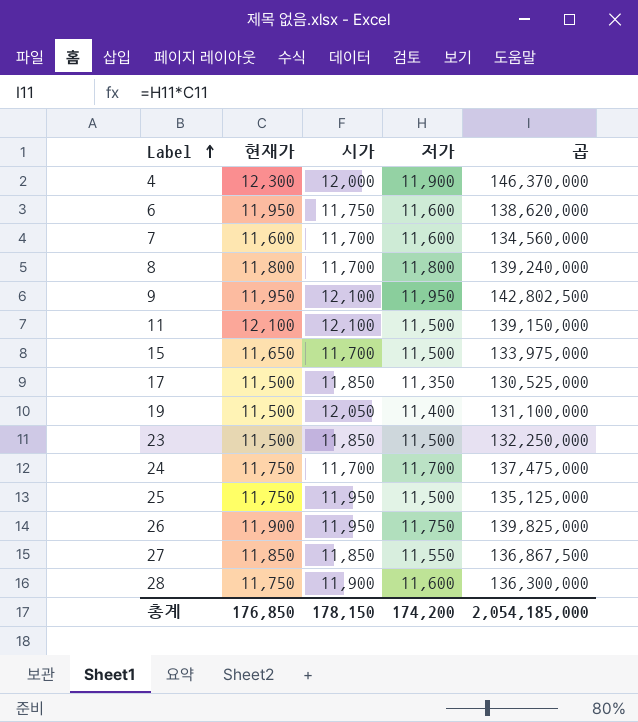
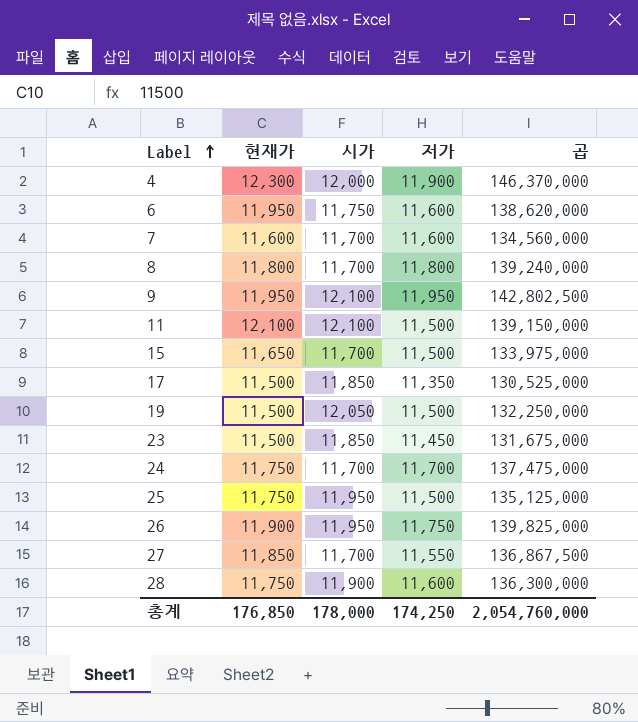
19 | 저가: 11,400 -> 11,500
19 | 곱: 131,100,000 -> 132,250,000
23 | 저가: 11,500 -> 11,450
23 | 곱: 132,250,000 -> 131,675,000
27 | 시가: 11,850 -> 11,700
총계 | 시가: 178,150 -> 178,000
총계 | 저가: 174,200 -> 174,250
총계 | 곱: 2,054,185,000 -> 2,054,760,000

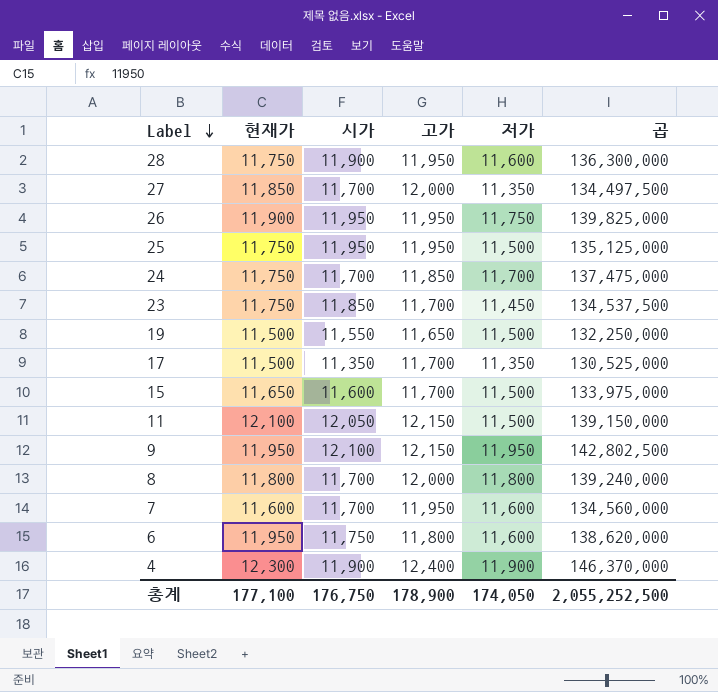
row order: Label ascending -> Label descending
column 고가 | position: none -> 4
27 | 저가: 11,550 -> 11,350
27 | 곱: 136,867,500 -> 134,497,500
23 | 현재가: 11,500 -> 11,750
23 | 곱: 131,675,000 -> 134,537,500
19 | 시가: 12,050 -> 11,550
17 | 시가: 11,850 -> 11,350
15 | 시가: 11,700 -> 11,600
11 | 시가: 12,100 -> 12,050
4 | 시가: 12,000 -> 11,900
총계 | 현재가: 176,850 -> 177,100
총계 | 시가: 178,000 -> 176,750
총계 | 저가: 174,250 -> 174,050
총계 | 곱: 2,054,760,000 -> 2,055,252,500

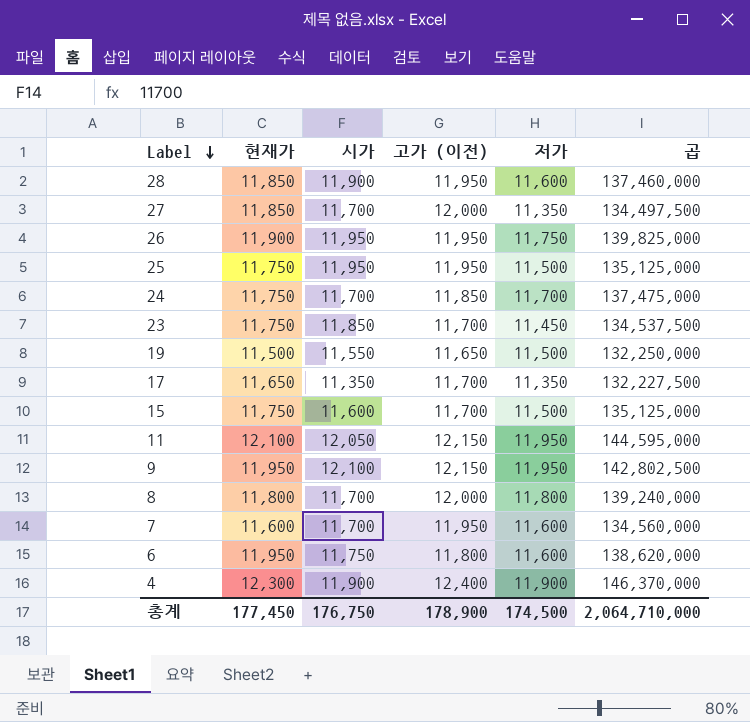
column name: 고가 -> 고가 (이전)
28 | 현재가: 11,750 -> 11,850
28 | 곱: 136,300,000 -> 137,460,000
17 | 현재가: 11,500 -> 11,650
17 | 곱: 130,525,000 -> 132,227,500
15 | 현재가: 11,650 -> 11,750
15 | 곱: 133,975,000 -> 135,125,000
11 | 저가: 11,500 -> 11,950
11 | 곱: 139,150,000 -> 144,595,000
총계 | 현재가: 177,100 -> 177,450
총계 | 저가: 174,050 -> 174,500
총계 | 곱: 2,055,252,500 -> 2,064,710,000

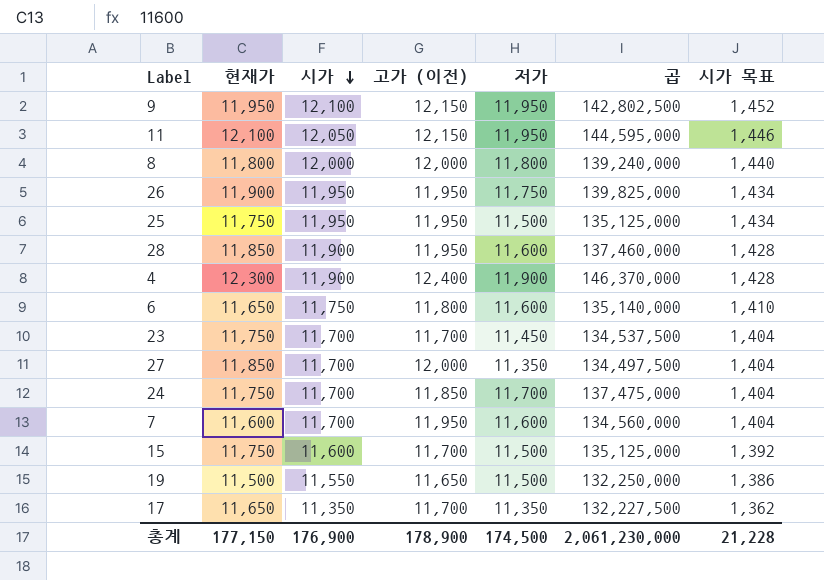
row order: Label descending -> 시가 descending
column 시가 목표 | formula: none -> [시가] * 0.12
8 | 시가: 11,700 -> 12,000
6 | 현재가: 11,950 -> 11,650
6 | 곱: 138,620,000 -> 135,140,000
23 | 시가: 11,850 -> 11,700
총계 | 현재가: 177,450 -> 177,150
총계 | 시가: 176,750 -> 176,900
총계 | 곱: 2,064,710,000 -> 2,061,230,000

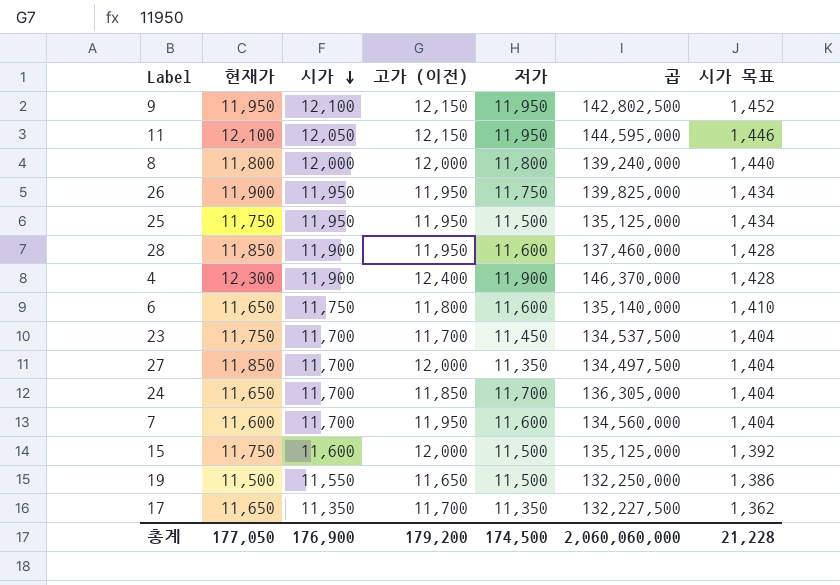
24 | 현재가: 11,750 -> 11,650
24 | 곱: 137,475,000 -> 136,305,000
15 | 고가 (이전): 11,700 -> 12,000
총계 | 현재가: 177,150 -> 177,050
총계 | 고가 (이전): 178,900 -> 179,200
총계 | 곱: 2,061,230,000 -> 2,060,060,000

